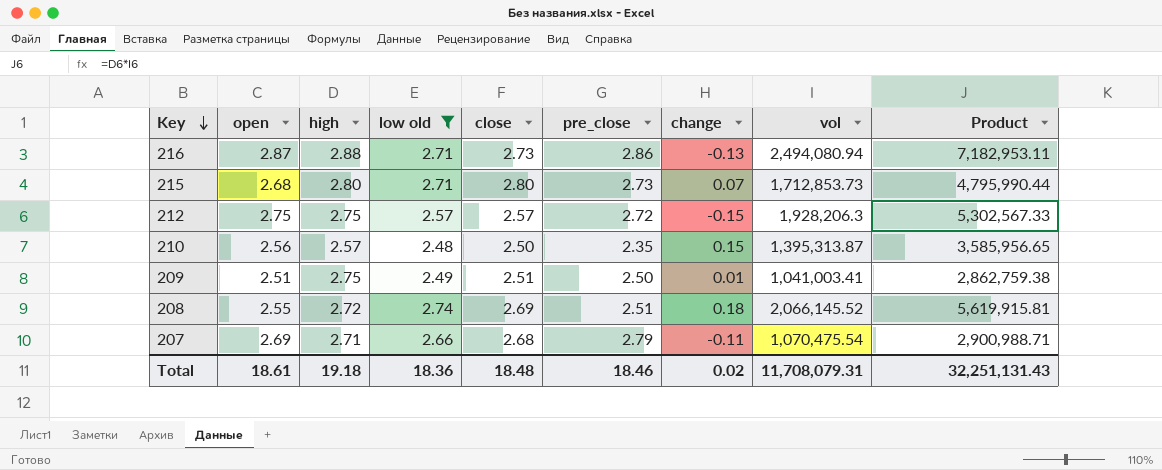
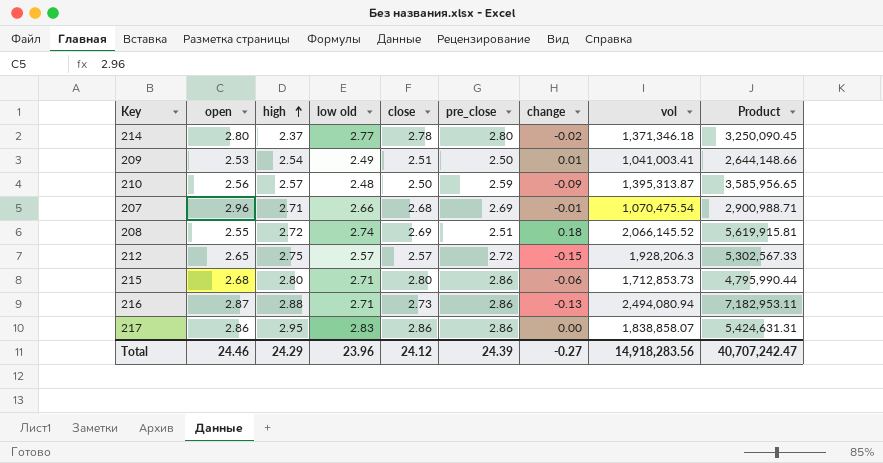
filter: low old <= 2.74 -> none
row order: Key descending -> high ascending
209 | open: 2.51 -> 2.53
209 | high: 2.75 -> 2.54
209 | Product: 2,862,759.38 -> 2,644,148.66
210 | pre_close: 2.35 -> 2.59
210 | change: 0.15 -> -0.09
207 | open: 2.69 -> 2.96
207 | pre_close: 2.79 -> 2.69
207 | change: -0.11 -> -0.01
212 | open: 2.75 -> 2.65
215 | pre_close: 2.73 -> 2.86
215 | change: 0.07 -> -0.06
Total | open: 18.61 -> 24.46
Total | high: 19.18 -> 24.29
Total | low old: 18.36 -> 23.96
Total | close: 18.48 -> 24.12
Total | pre_close: 18.46 -> 24.39
Total | change: 0.02 -> -0.27
Total | vol: 11,708,079.31 -> 14,918,283.56
Total | Product: 32,251,131.43 -> 40,707,242.47

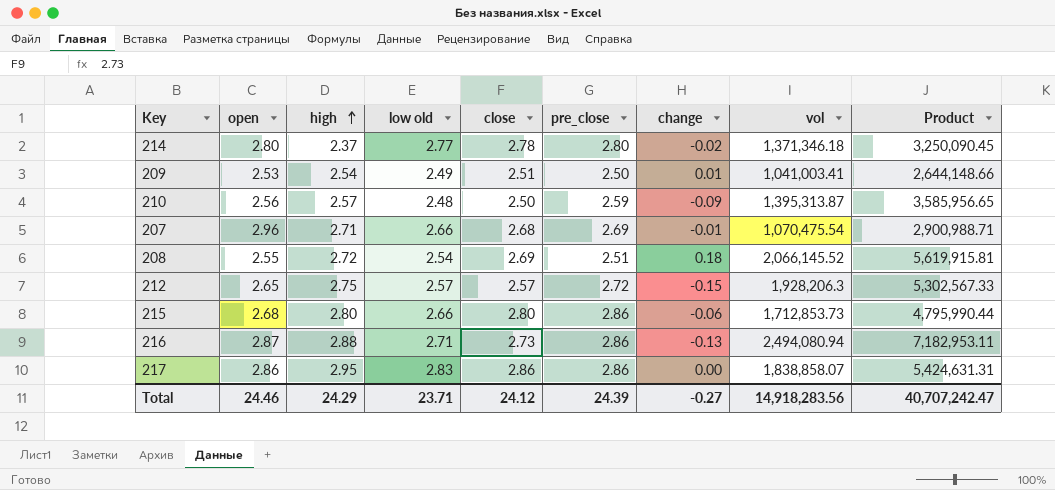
208 | low old: 2.74 -> 2.54
215 | low old: 2.71 -> 2.66
Total | low old: 23.96 -> 23.71

